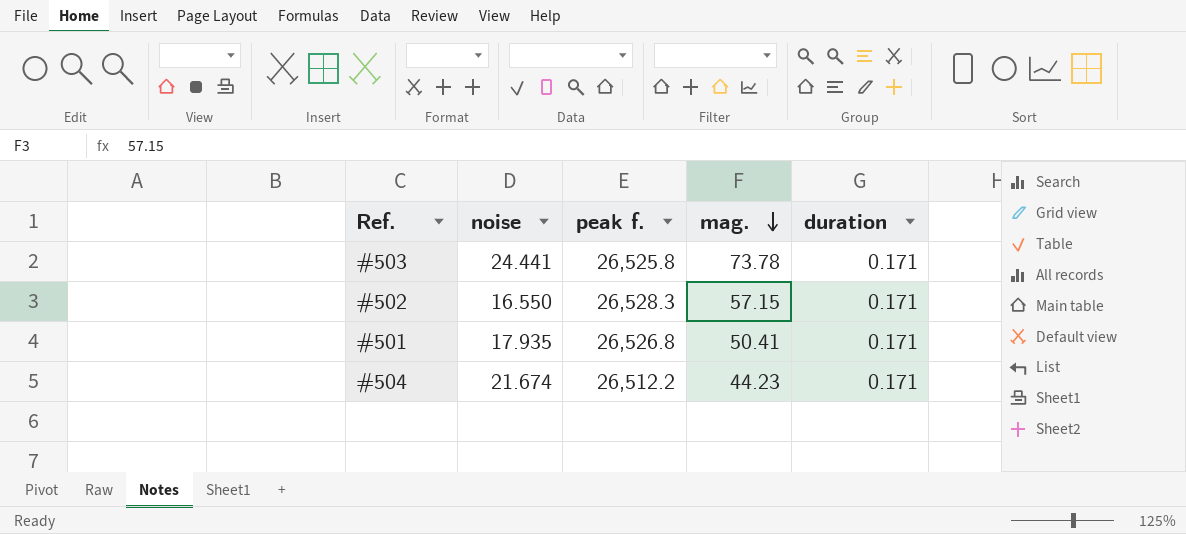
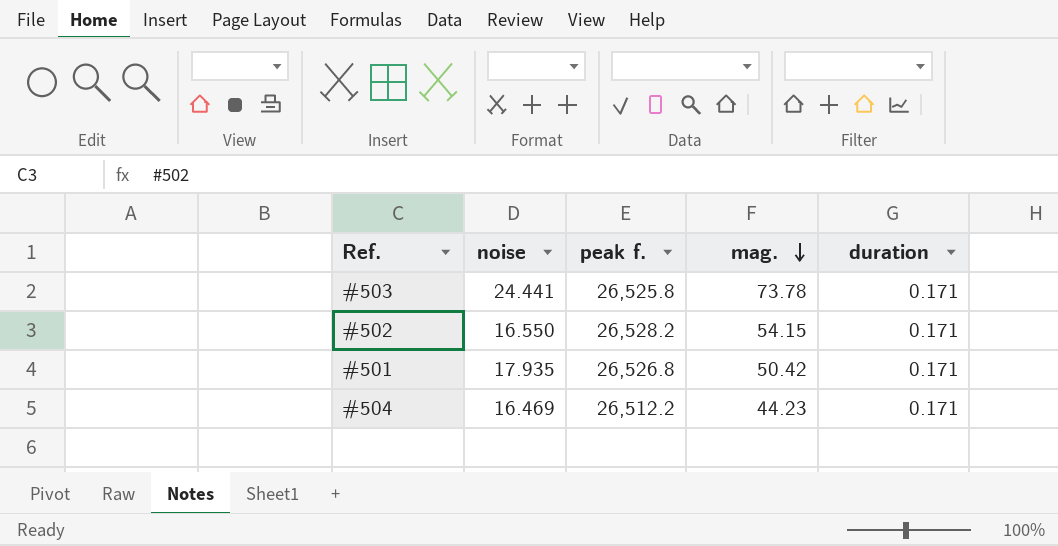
#502 | peak f.: 26,528.3 -> 26,528.2
#502 | mag.: 57.15 -> 54.15
#501 | mag.: 50.41 -> 50.42
#504 | noise: 21.674 -> 16.469

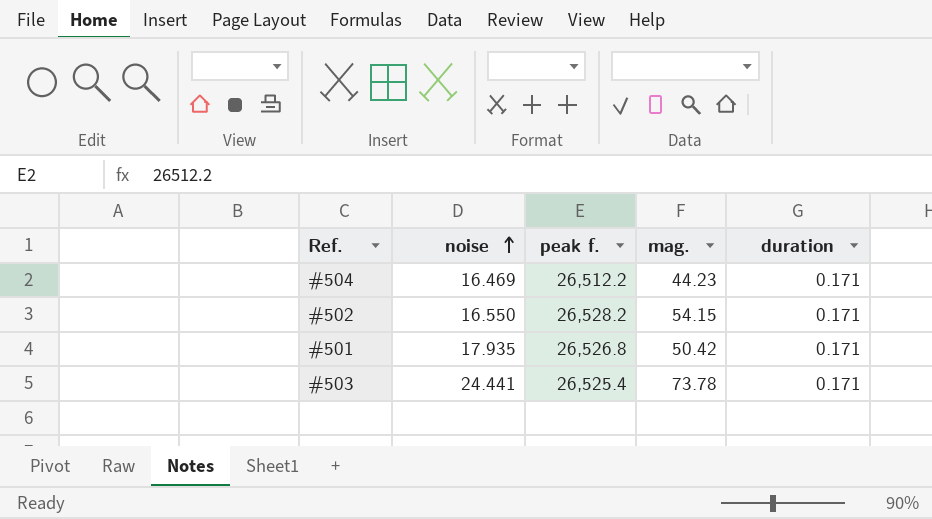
row order: mag. descending -> noise ascending
#503 | peak f.: 26,525.8 -> 26,525.4

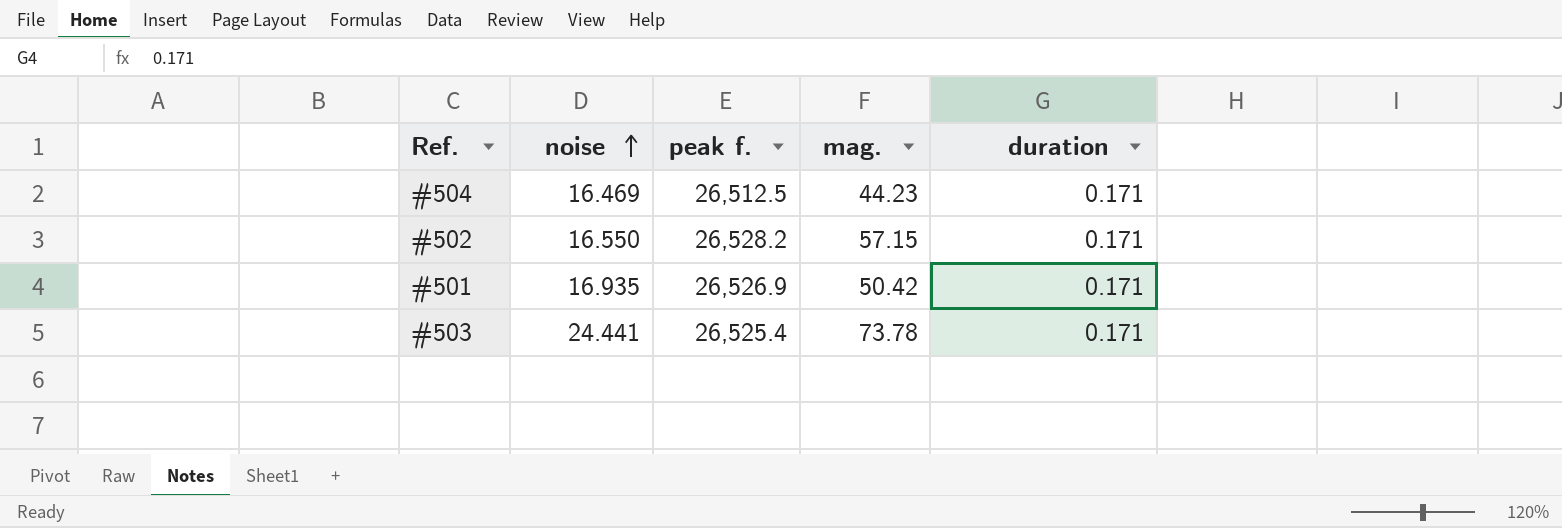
#504 | peak f.: 26,512.2 -> 26,512.5
#502 | mag.: 54.15 -> 57.15
#501 | noise: 17.935 -> 16.935
#501 | peak f.: 26,526.8 -> 26,526.9

